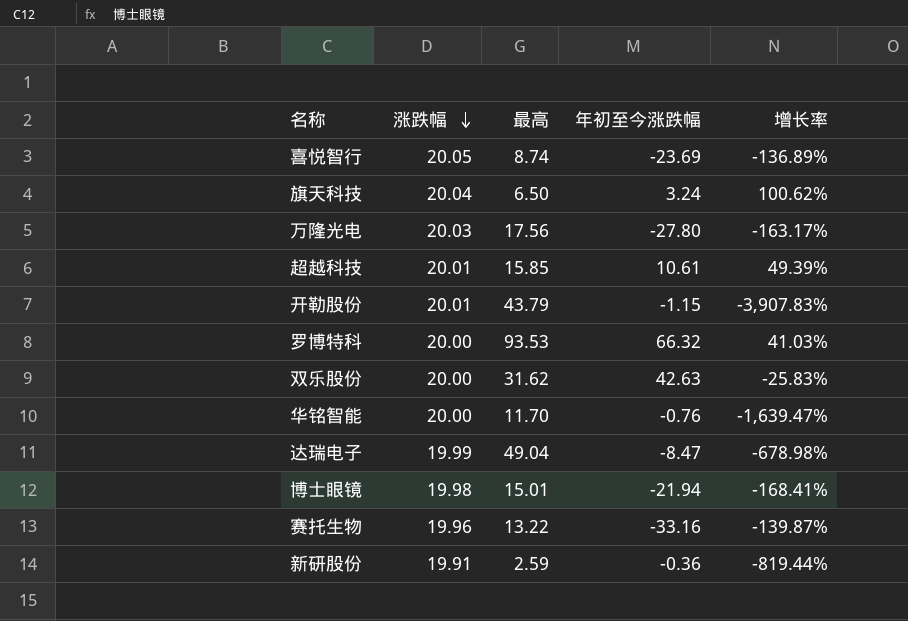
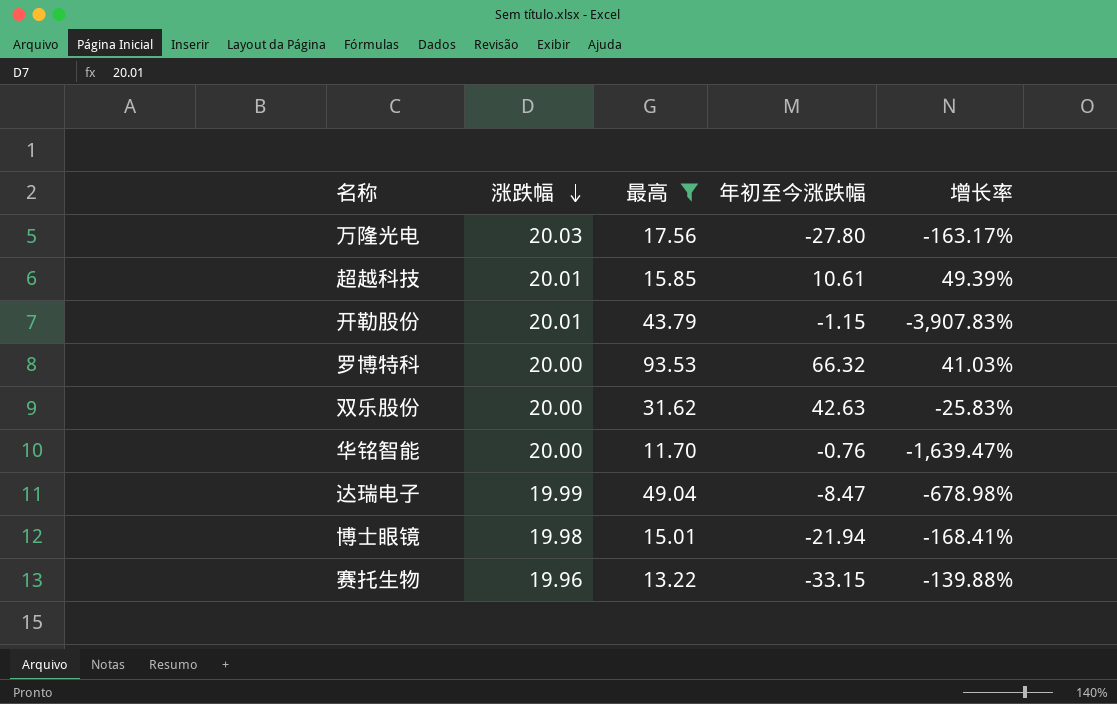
filter: none -> 最高 >= 11.70
赛托生物 | 年初至今涨跌幅: -33.16 -> -33.15
赛托生物 | 增长率: -139.87% -> -139.88%

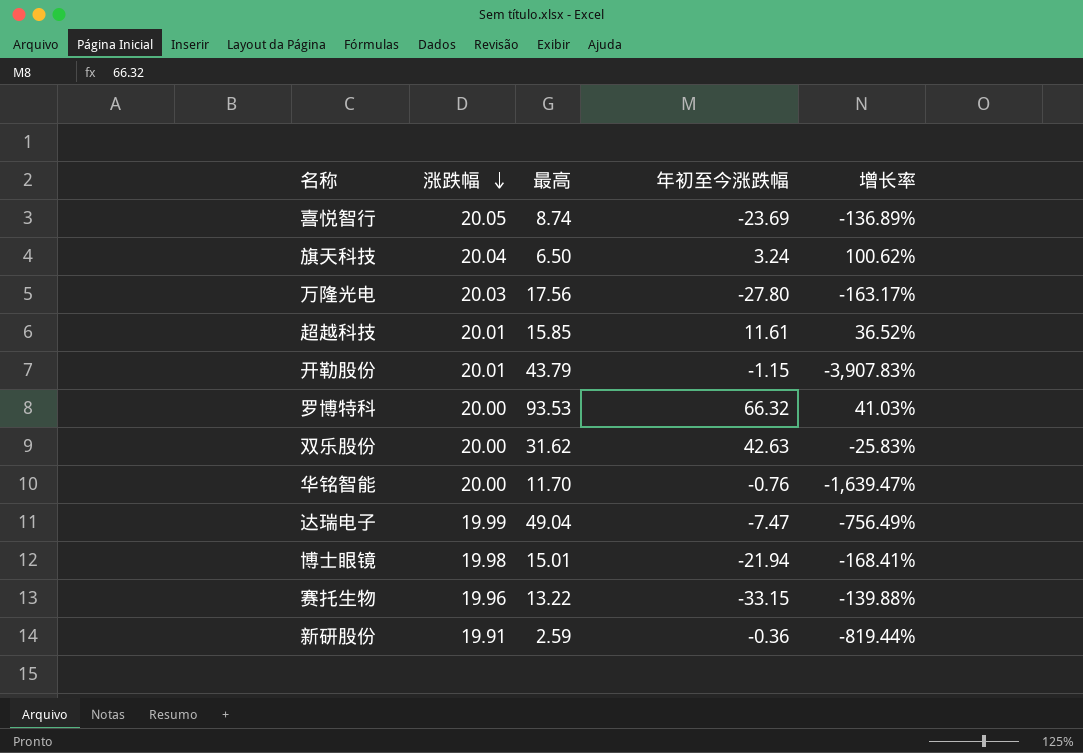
filter: 最高 >= 11.70 -> none
超越科技 | 年初至今涨跌幅: 10.61 -> 11.61
超越科技 | 增长率: 49.39% -> 36.52%
达瑞电子 | 年初至今涨跌幅: -8.47 -> -7.47
达瑞电子 | 增长率: -678.98% -> -756.49%

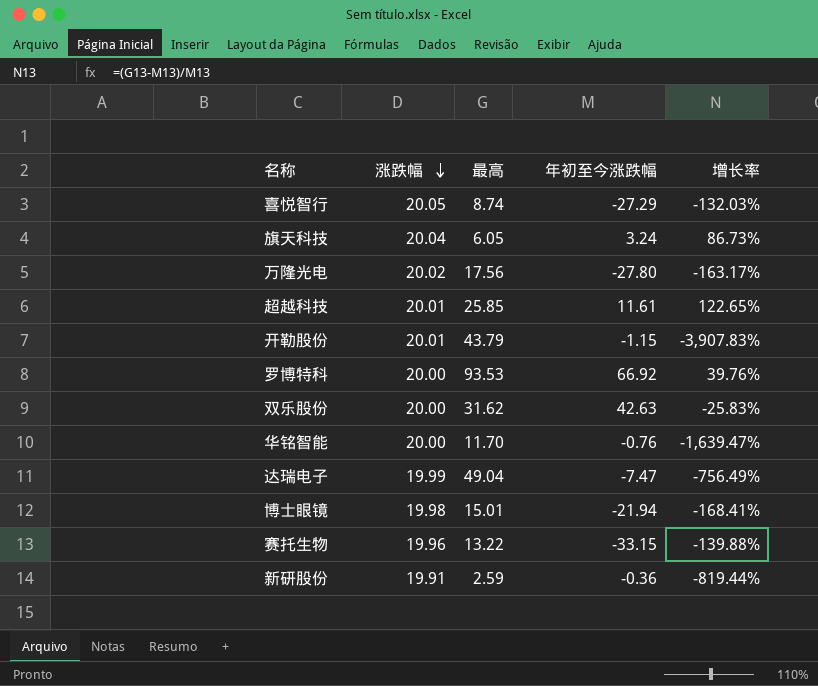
喜悦智行 | 年初至今涨跌幅: -23.69 -> -27.29
喜悦智行 | 增长率: -136.89% -> -132.03%
旗天科技 | 最高: 6.50 -> 6.05
旗天科技 | 增长率: 100.62% -> 86.73%
万隆光电 | 涨跌幅: 20.03 -> 20.02
超越科技 | 最高: 15.85 -> 25.85
超越科技 | 增长率: 36.52% -> 122.65%
罗博特科 | 年初至今涨跌幅: 66.32 -> 66.92
罗博特科 | 增长率: 41.03% -> 39.76%

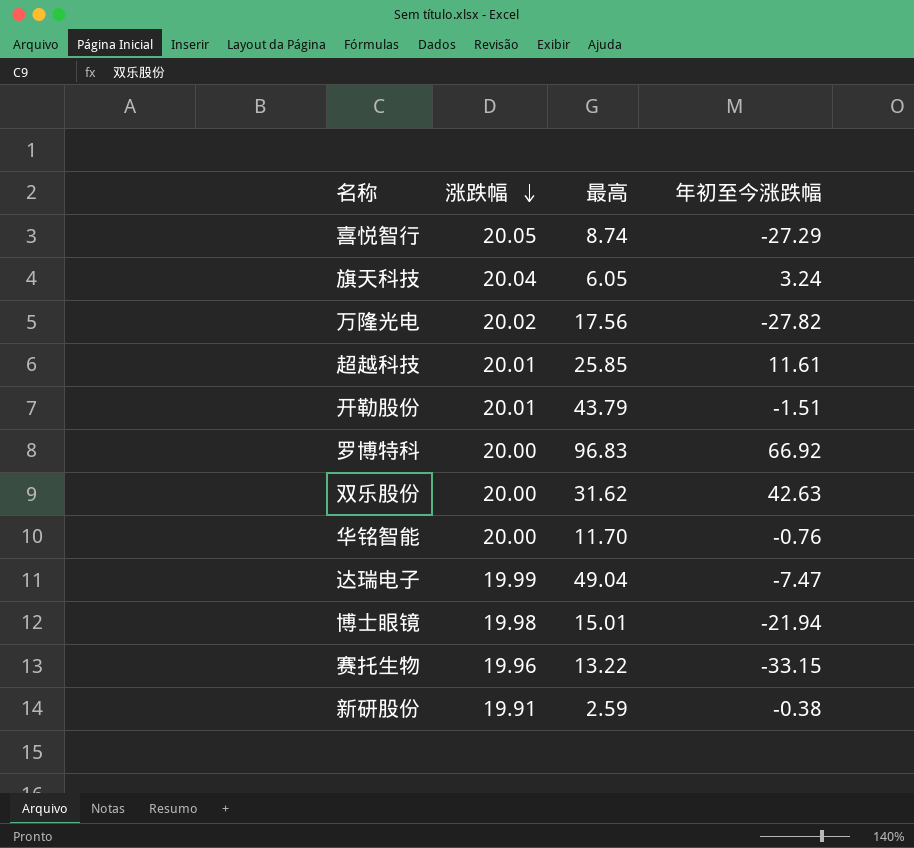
column 增长率 | formula: ([最高] - [年初至今涨跌幅]) / [年初至今涨跌幅] -> none
万隆光电 | 年初至今涨跌幅: -27.80 -> -27.82
开勒股份 | 年初至今涨跌幅: -1.15 -> -1.51
罗博特科 | 最高: 93.53 -> 96.83
新研股份 | 年初至今涨跌幅: -0.36 -> -0.38

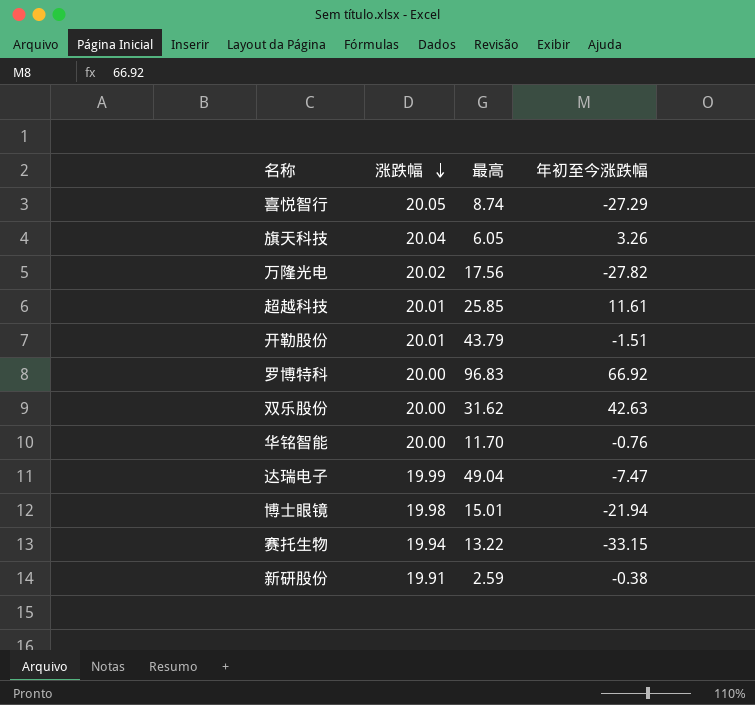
旗天科技 | 年初至今涨跌幅: 3.24 -> 3.26
赛托生物 | 涨跌幅: 19.96 -> 19.94

